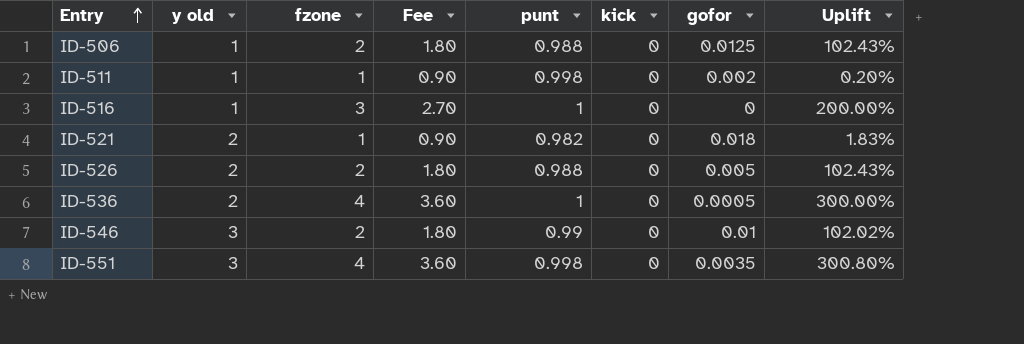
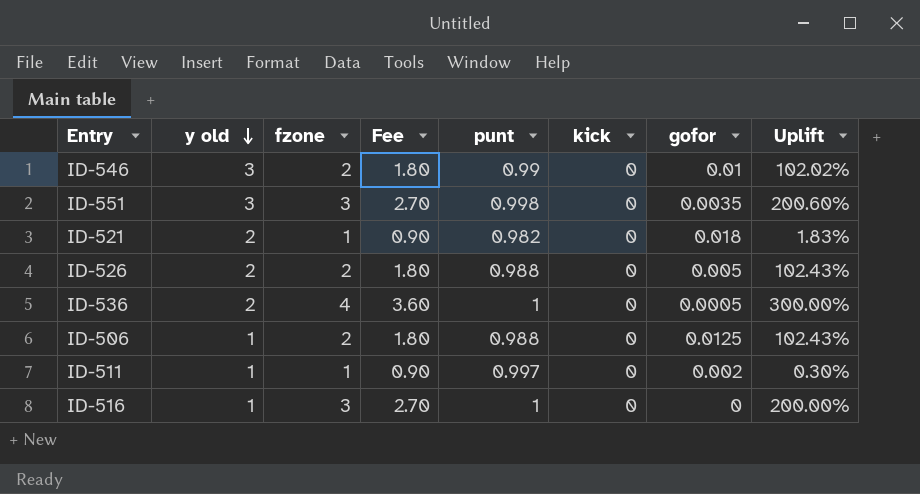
row order: Entry ascending -> y old descending
ID-551 | fzone: 4 -> 3
ID-551 | Fee: 3.60 -> 2.70
ID-551 | Uplift: 300.80% -> 200.60%
ID-511 | punt: 0.998 -> 0.997
ID-511 | Uplift: 0.20% -> 0.30%

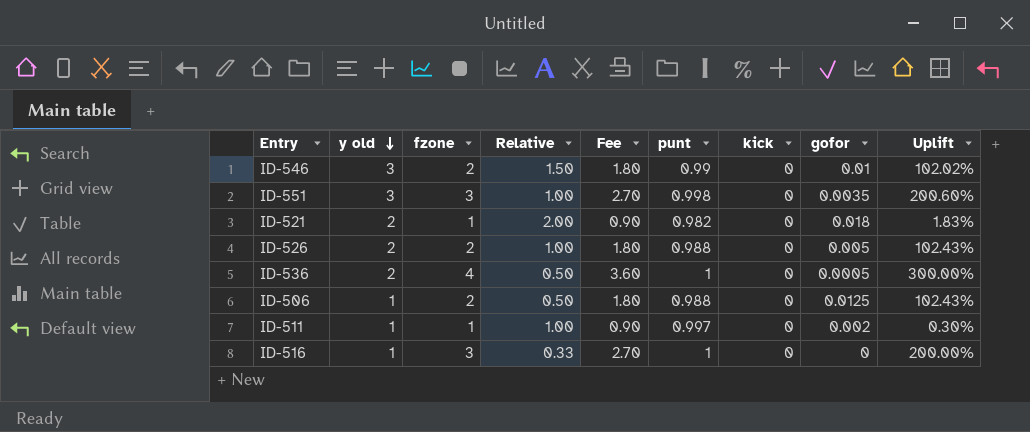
column Relative | formula: none -> [y old] / [fzone]

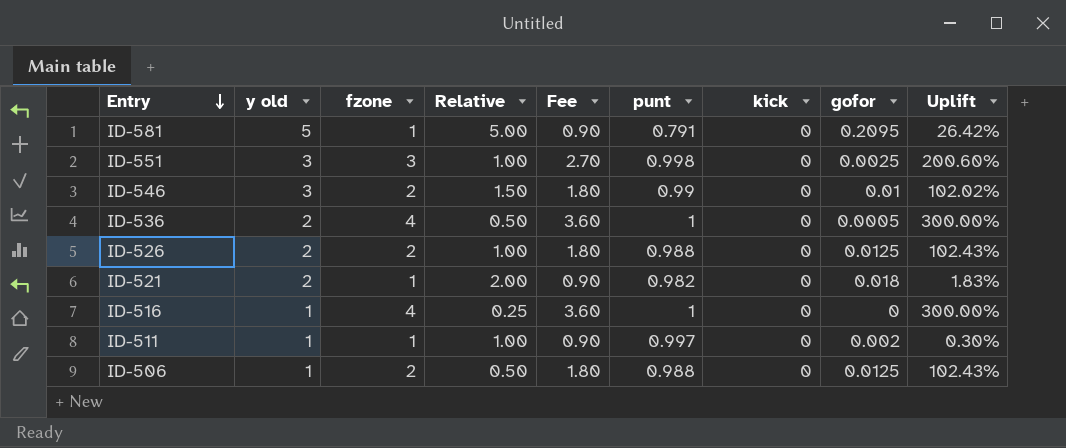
row order: y old descending -> Entry descending
row ID-581: none -> 5 | 1 | 5.00 | 0.90 | 0.791 | 0 | 0.2095 | 26.42%
ID-551 | gofor: 0.0035 -> 0.0025
ID-526 | gofor: 0.005 -> 0.0125
ID-516 | fzone: 3 -> 4
ID-516 | Relative: 0.33 -> 0.25
ID-516 | Fee: 2.70 -> 3.60
ID-516 | Uplift: 200.00% -> 300.00%

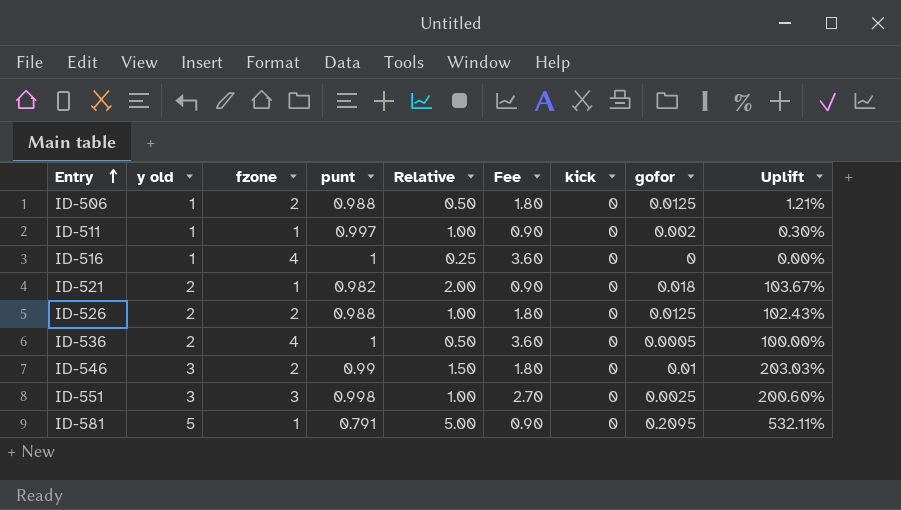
row order: Entry descending -> Entry ascending
column punt | position: 6 -> 4
column Uplift | formula: ([fzone] - [punt]) / [punt] -> ([y old] - [punt]) / [punt]

